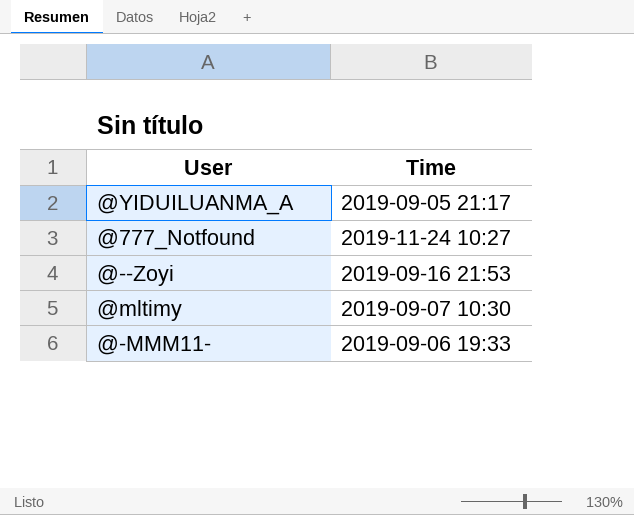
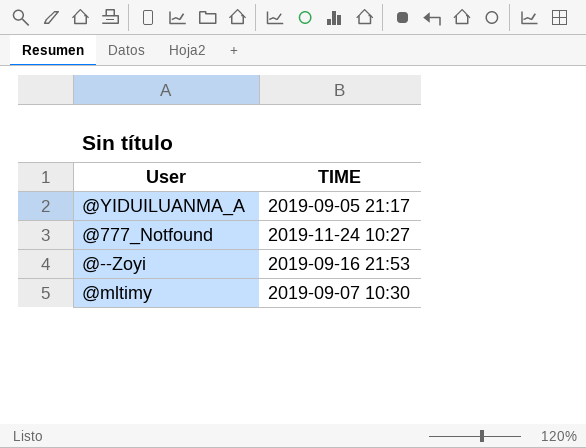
column name: Time -> TIME
row @-MMM11-: 2019-09-06 19:33 -> none

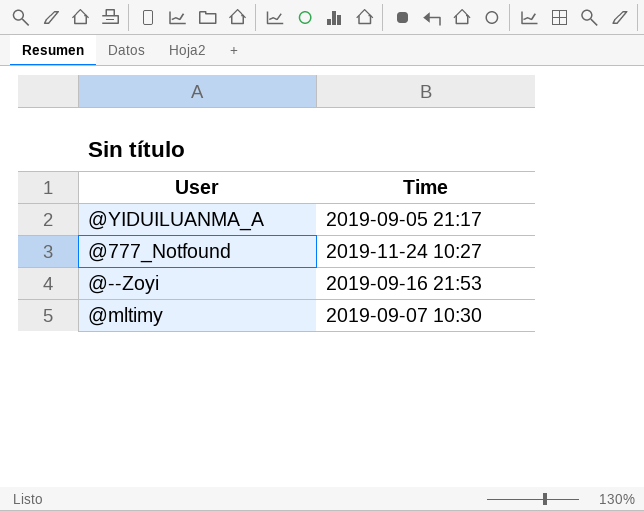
column name: TIME -> Time

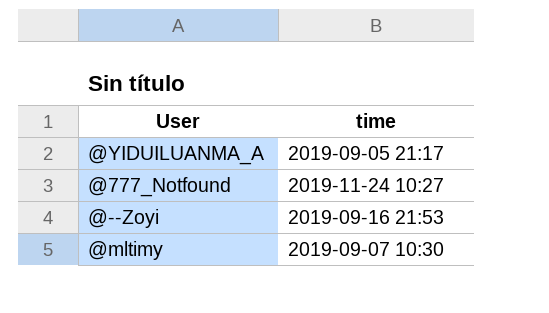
column name: Time -> time

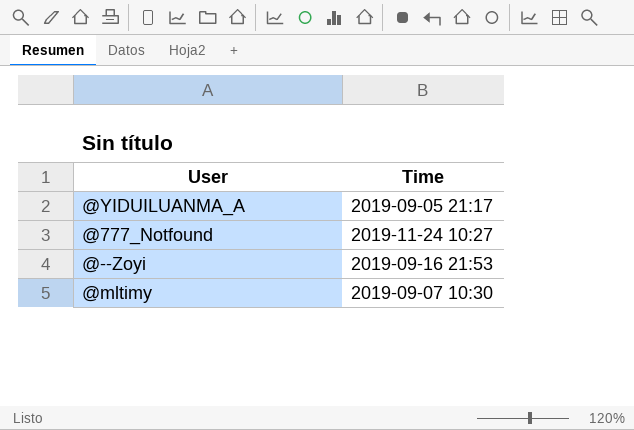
column name: time -> Time

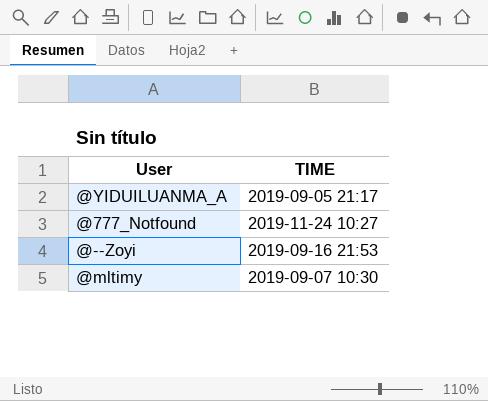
column name: Time -> TIME

